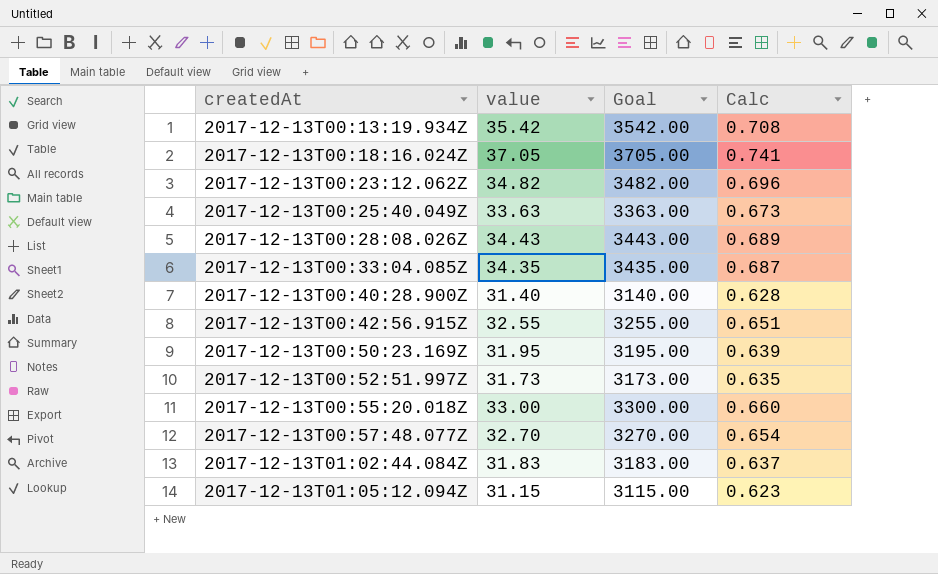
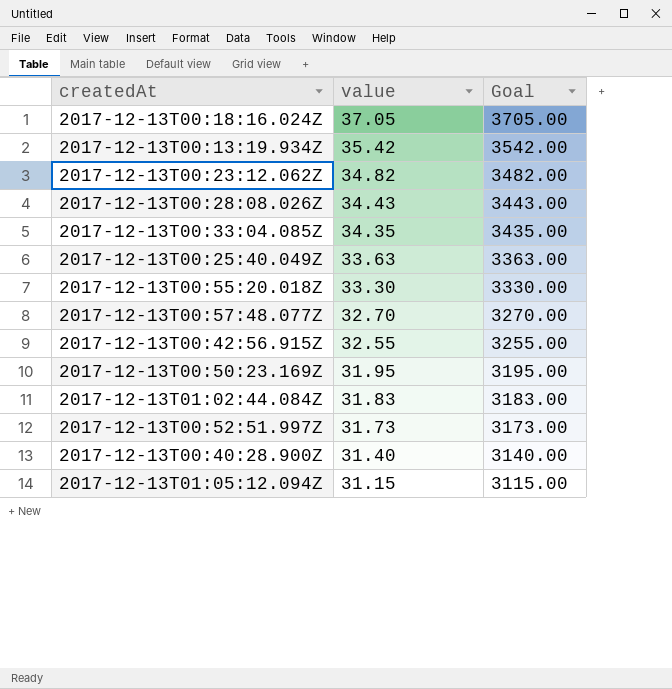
row order: createdAt ascending -> value descending
column Calc | formula: [value] * 0.02 -> none
2017-12-13T00:55:20.018Z | value: 33.00 -> 33.30
2017-12-13T00:55:20.018Z | Goal: 3300.00 -> 3330.00

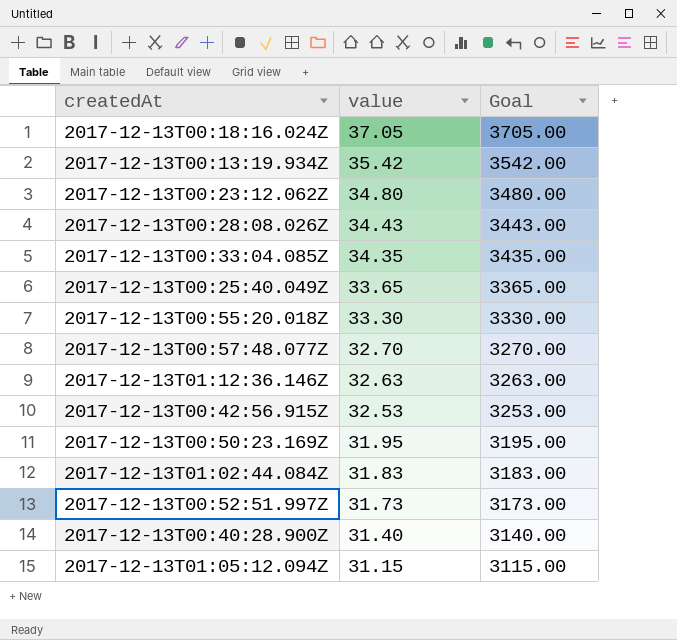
2017-12-13T00:23:12.062Z | value: 34.82 -> 34.80
2017-12-13T00:23:12.062Z | Goal: 3482.00 -> 3480.00
2017-12-13T00:25:40.049Z | value: 33.63 -> 33.65
2017-12-13T00:25:40.049Z | Goal: 3363.00 -> 3365.00
row 2017-12-13T01:12:36.146Z: none -> 32.63 | 3263.00
2017-12-13T00:42:56.915Z | value: 32.55 -> 32.53
2017-12-13T00:42:56.915Z | Goal: 3255.00 -> 3253.00

